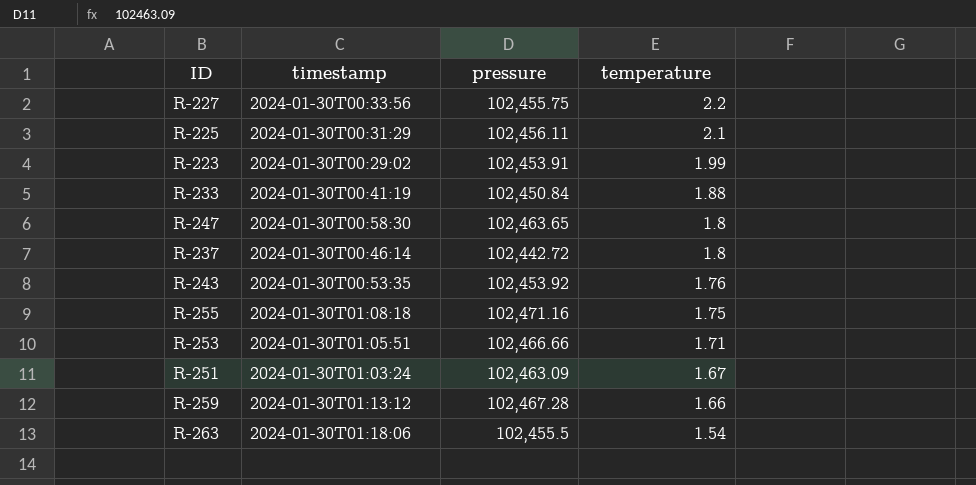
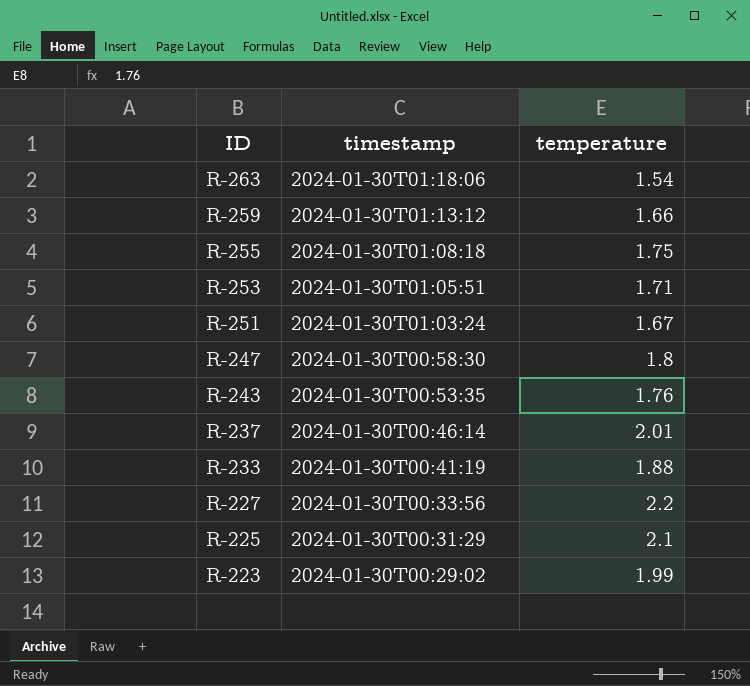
row order: temperature descending -> ID descending
column pressure | position: 3 -> none
R-237 | temperature: 1.8 -> 2.01

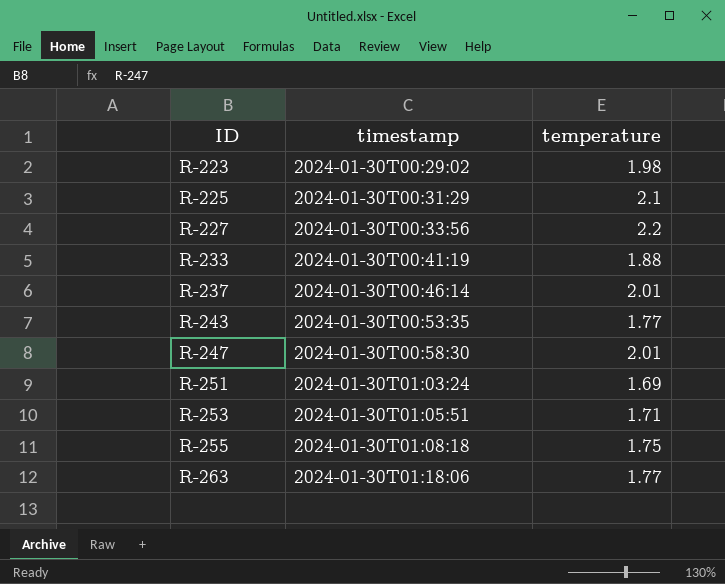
row order: ID descending -> ID ascending
row R-259: 2024-01-30T01:13:12 | 1.66 -> none
R-223 | temperature: 1.99 -> 1.98
R-243 | temperature: 1.76 -> 1.77
R-247 | temperature: 1.8 -> 2.01
R-251 | temperature: 1.67 -> 1.69
R-263 | temperature: 1.54 -> 1.77

